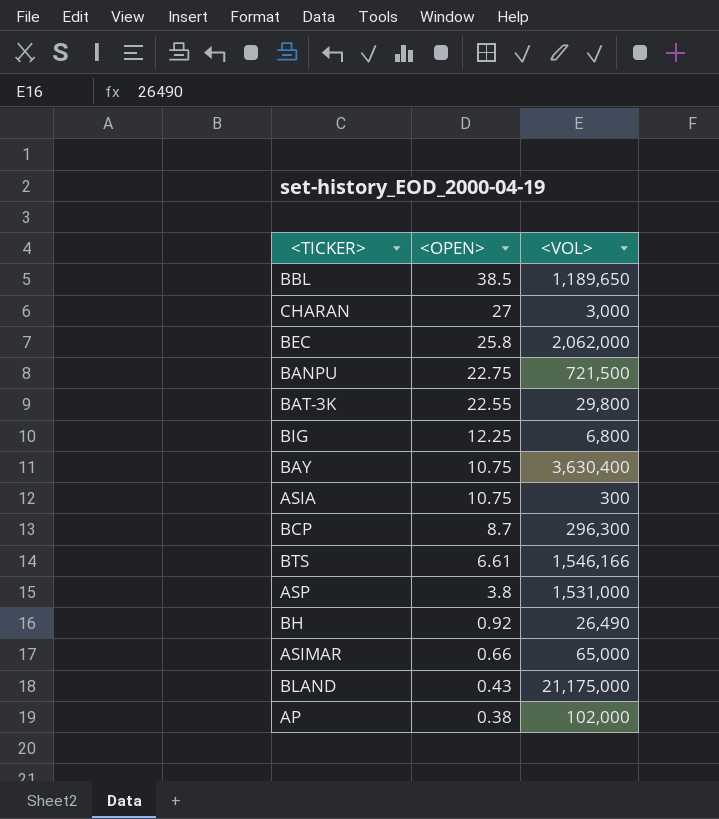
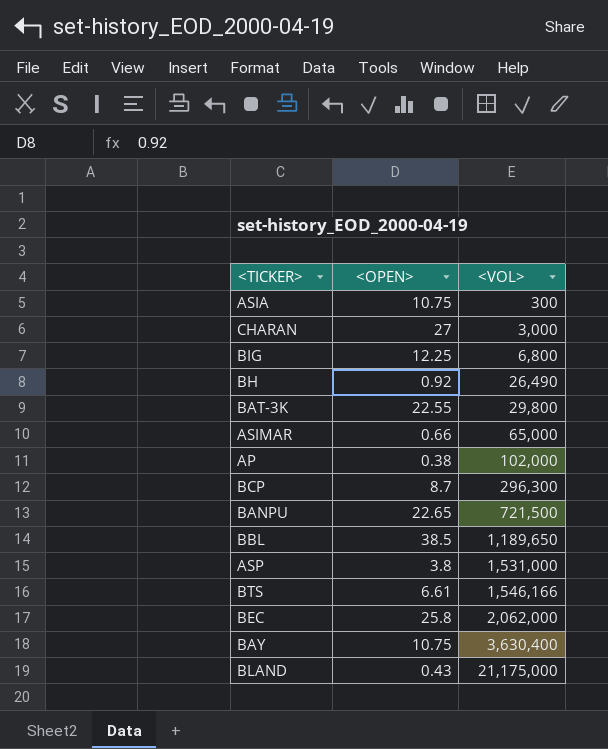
row order: <OPEN> descending -> <VOL> ascending
BANPU | <OPEN>: 22.75 -> 22.65

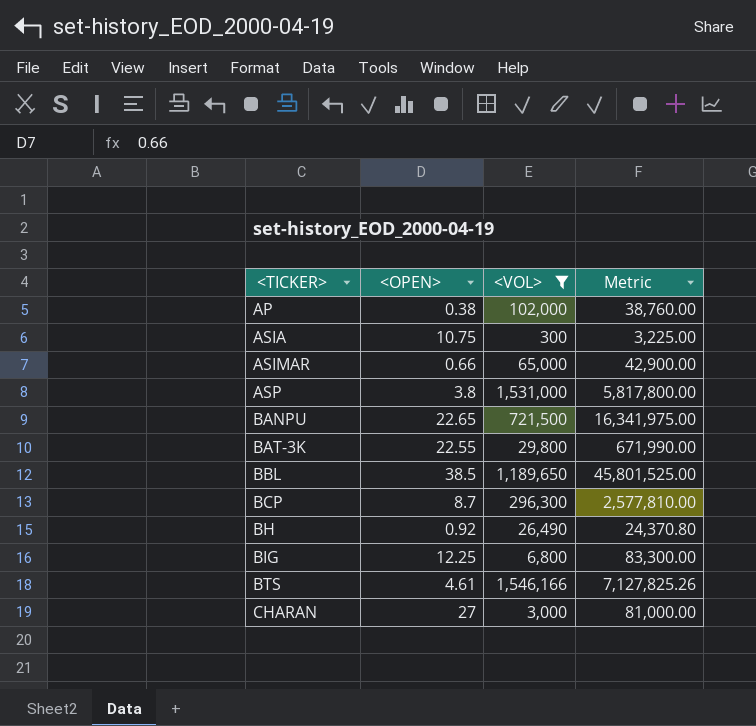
filter: none -> <VOL> <= 1,546,166
row order: <VOL> ascending -> <TICKER> ascending
column Metric | formula: none -> [<OPEN>] * [<VOL>]
BTS | <OPEN>: 6.61 -> 4.61

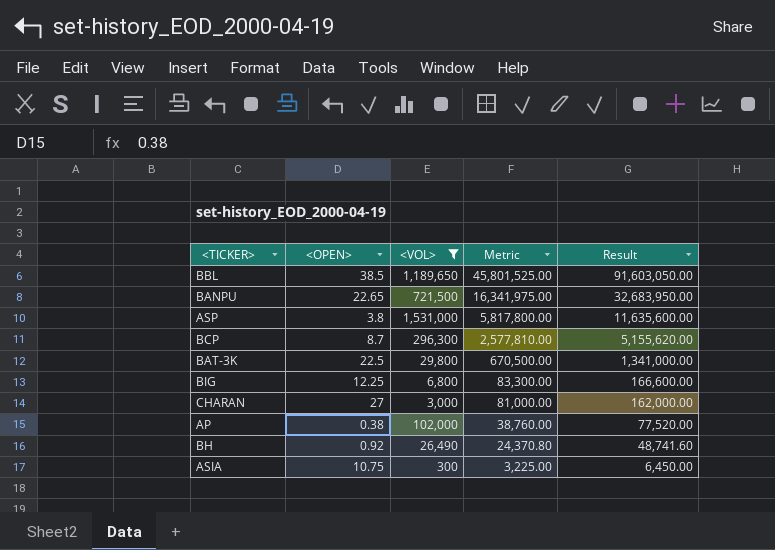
row order: <TICKER> ascending -> Metric descending
column Result | formula: none -> [Metric] * 2
row ASIMAR: 0.66 | 65,000 | 42,900.00 -> none
row BTS: 4.61 | 1,546,166 | 7,127,825.26 -> none
BAT-3K | <OPEN>: 22.55 -> 22.5
BAT-3K | Metric: 671,990.00 -> 670,500.00

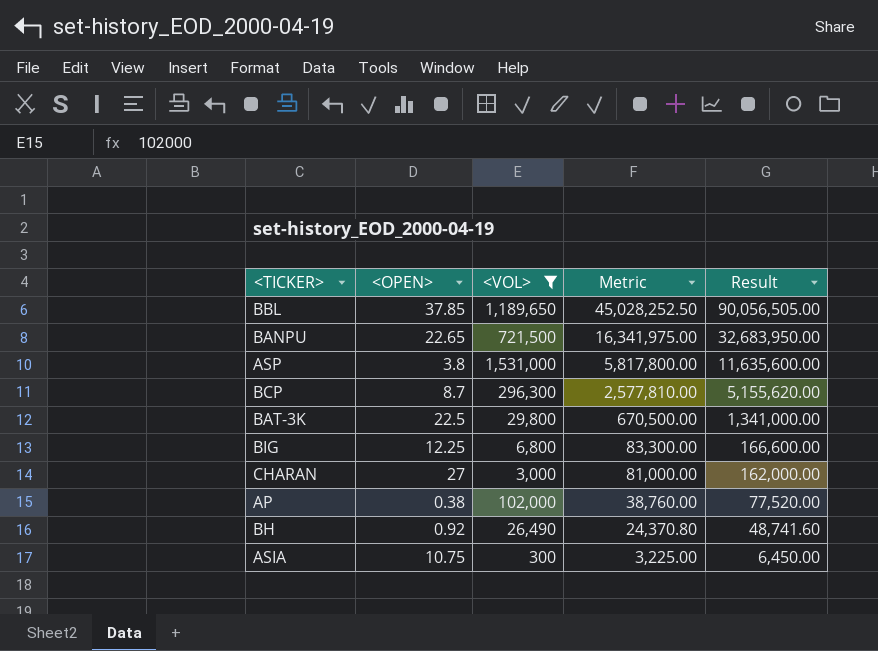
BBL | <OPEN>: 38.5 -> 37.85
BBL | Metric: 45,801,525.00 -> 45,028,252.50
BBL | Result: 91,603,050.00 -> 90,056,505.00

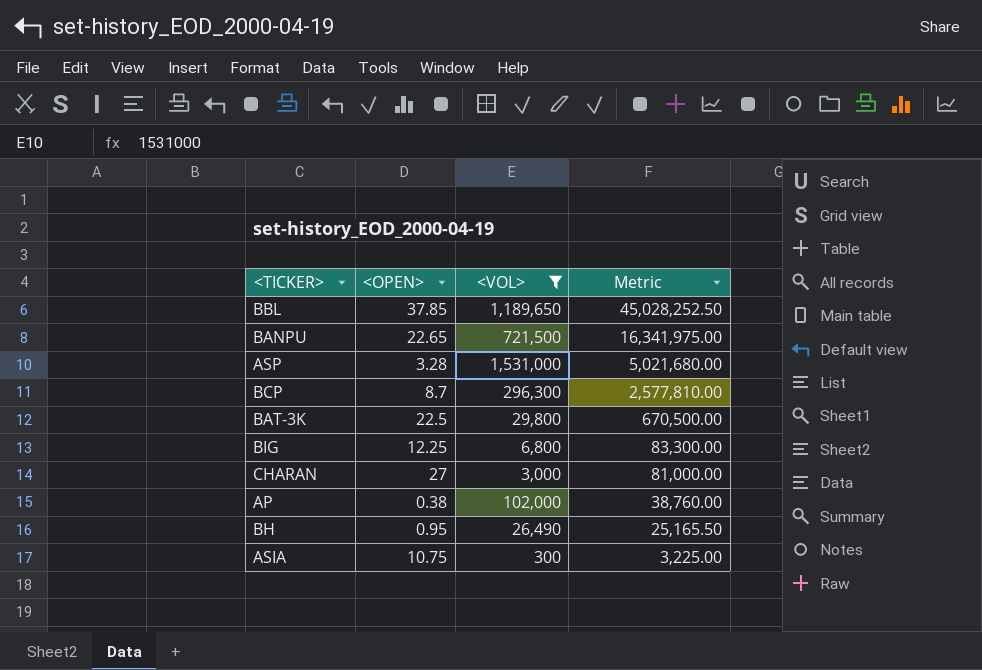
column Result | formula: [Metric] * 2 -> none
ASP | <OPEN>: 3.8 -> 3.28
ASP | Metric: 5,817,800.00 -> 5,021,680.00
BH | <OPEN>: 0.92 -> 0.95
BH | Metric: 24,370.80 -> 25,165.50

